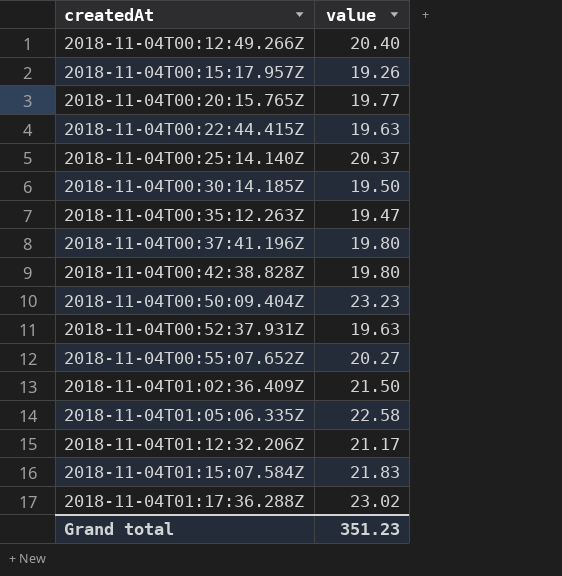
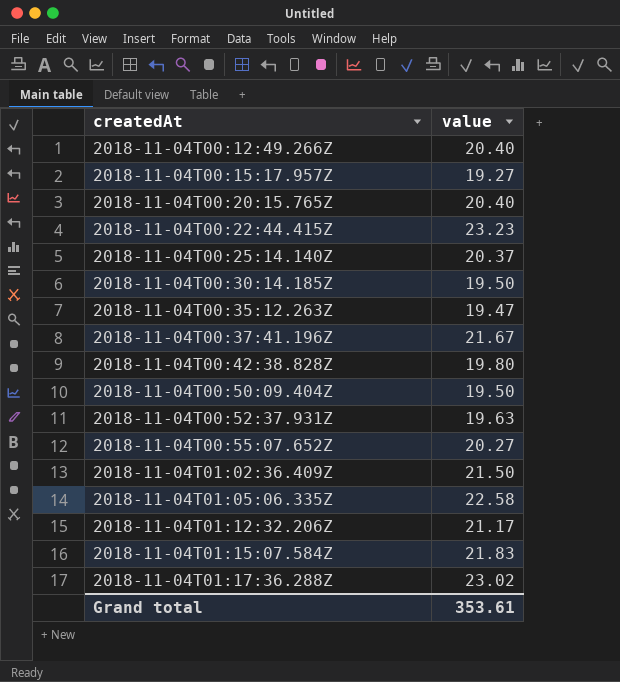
2018-11-04T00:15:17.957Z | value: 19.26 -> 19.27
2018-11-04T00:20:15.765Z | value: 19.77 -> 20.40
2018-11-04T00:22:44.415Z | value: 19.63 -> 23.23
2018-11-04T00:37:41.196Z | value: 19.80 -> 21.67
2018-11-04T00:50:09.404Z | value: 23.23 -> 19.50
Grand total | value: 351.23 -> 353.61

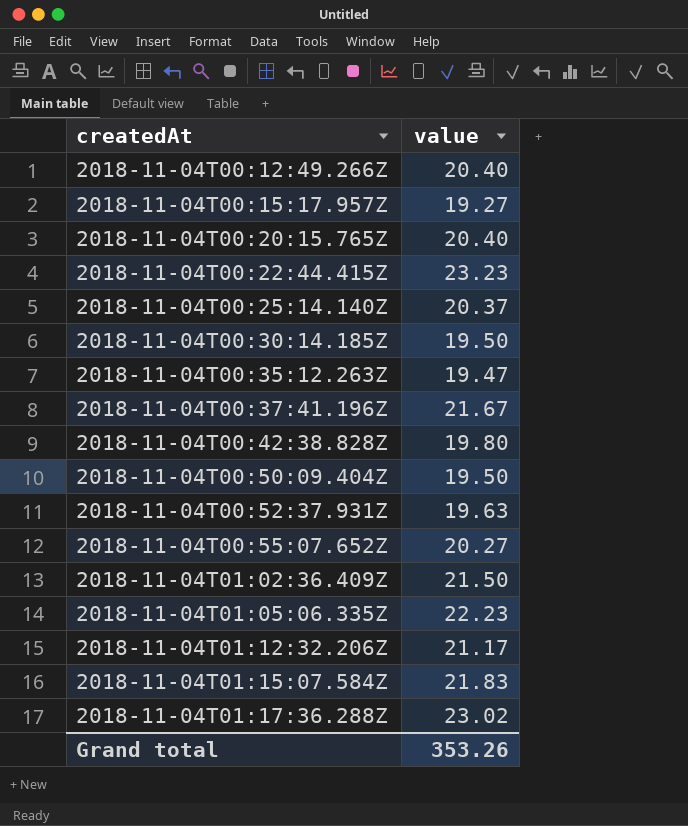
2018-11-04T01:05:06.335Z | value: 22.58 -> 22.23
Grand total | value: 353.61 -> 353.26

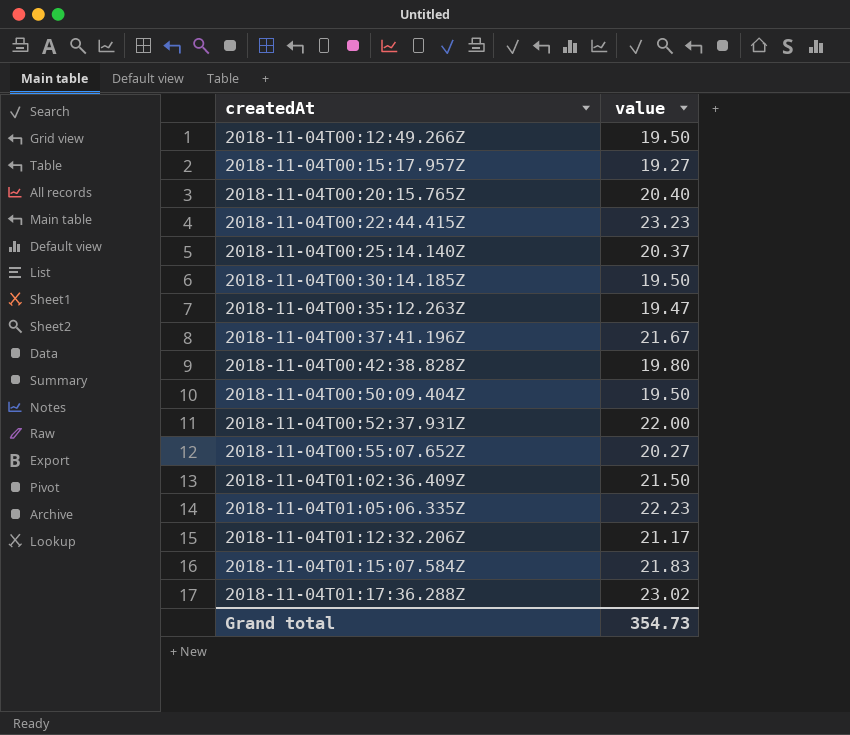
2018-11-04T00:12:49.266Z | value: 20.40 -> 19.50
2018-11-04T00:52:37.931Z | value: 19.63 -> 22.00
Grand total | value: 353.26 -> 354.73

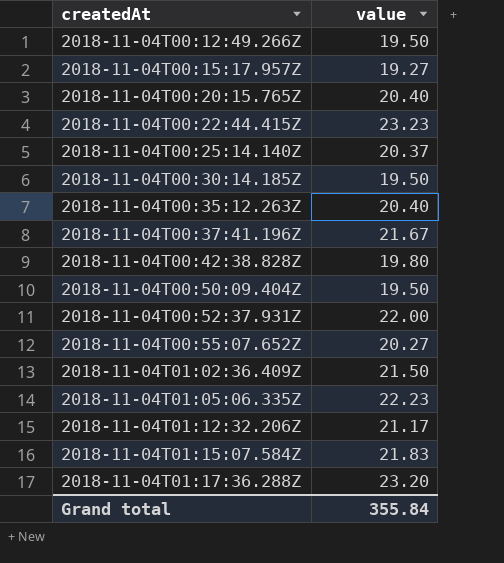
2018-11-04T00:35:12.263Z | value: 19.47 -> 20.40
2018-11-04T01:17:36.288Z | value: 23.02 -> 23.20
Grand total | value: 354.73 -> 355.84

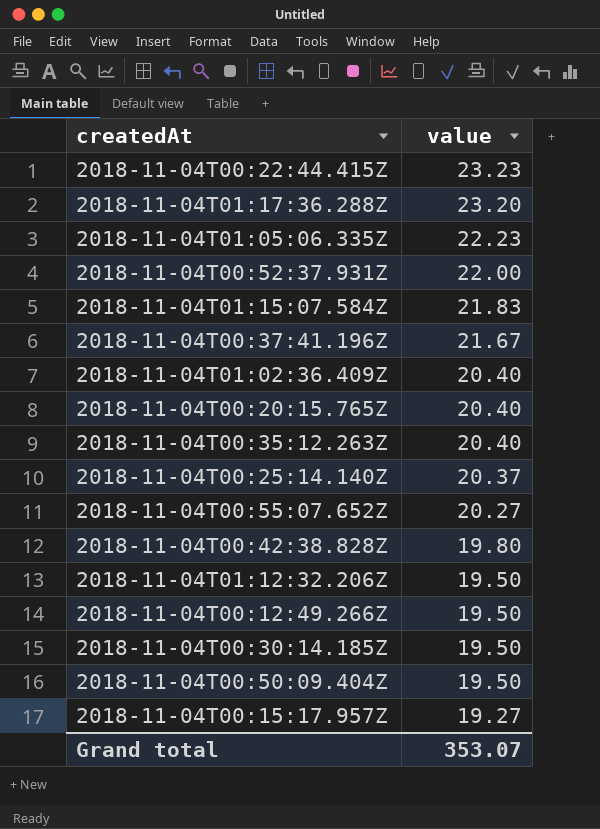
row order: createdAt ascending -> value descending
2018-11-04T01:02:36.409Z | value: 21.50 -> 20.40
2018-11-04T01:12:32.206Z | value: 21.17 -> 19.50
Grand total | value: 355.84 -> 353.07

